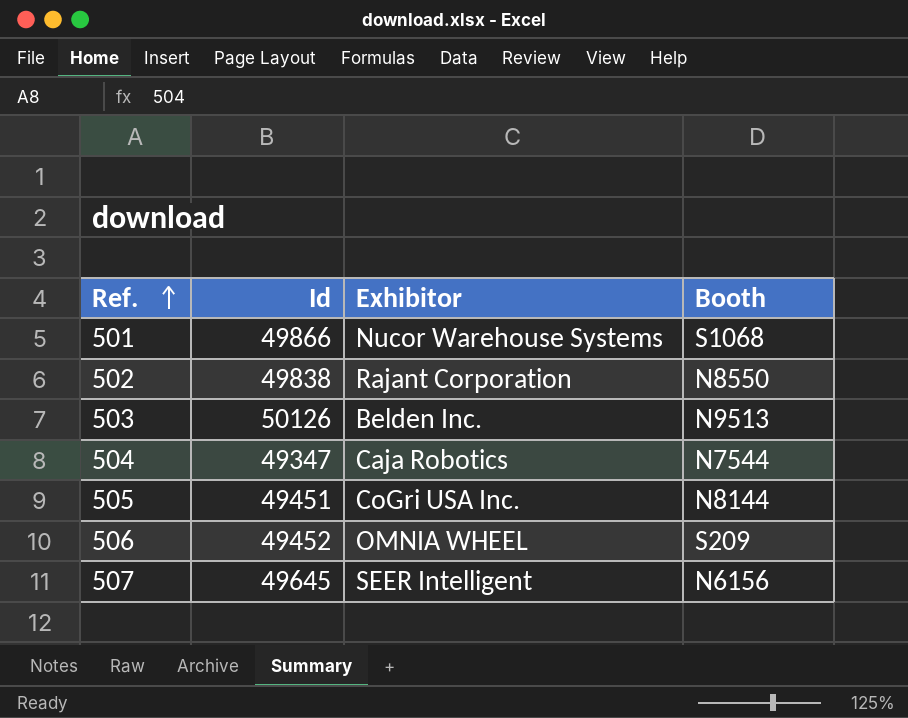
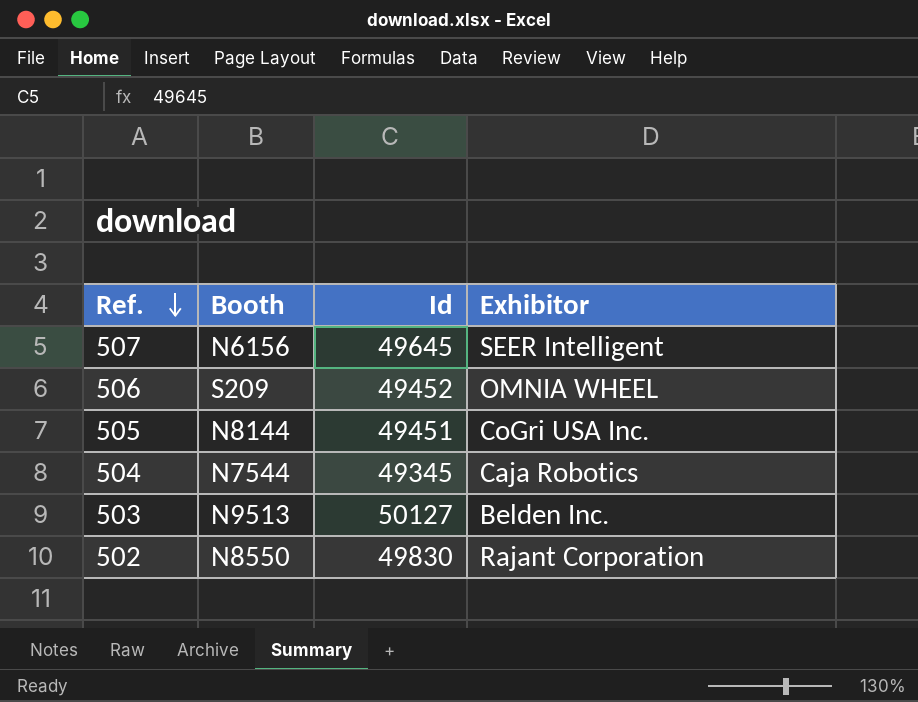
row order: Ref. ascending -> Ref. descending
column Booth | position: 4 -> 2
row 501: 49866 | Nucor Warehouse Systems | S1068 -> none
504 | Id: 49347 -> 49345
503 | Id: 50126 -> 50127
502 | Id: 49838 -> 49830

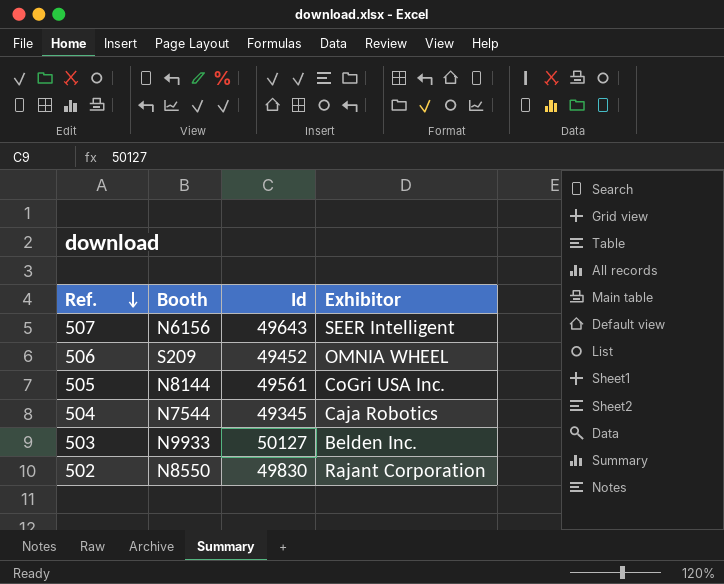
507 | Id: 49645 -> 49643
505 | Id: 49451 -> 49561
503 | Booth: N9513 -> N9933

